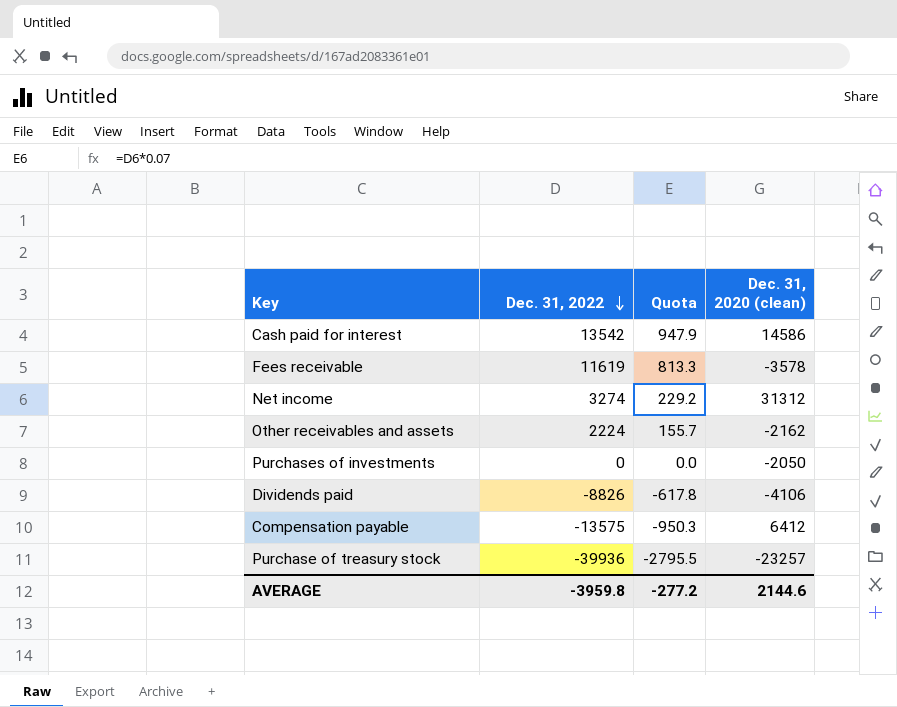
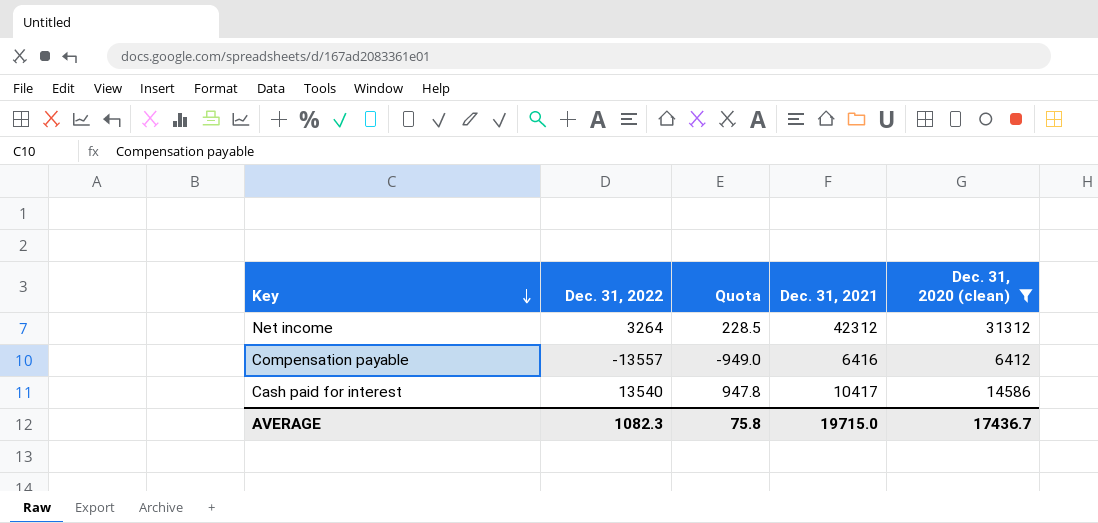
filter: none -> Dec. 31, 2020 (clean) >= 6412
row order: Dec. 31, 2022 descending -> Key descending
column Dec. 31, 2021 | position: none -> 4
Net income | Dec. 31, 2022: 3274 -> 3264
Net income | Quota: 229.2 -> 228.5
Compensation payable | Dec. 31, 2022: -13575 -> -13557
Compensation payable | Quota: -950.3 -> -949.0
Cash paid for interest | Dec. 31, 2022: 13542 -> 13540
Cash paid for interest | Quota: 947.9 -> 947.8
AVERAGE | Dec. 31, 2022: -3959.8 -> 1082.3
AVERAGE | Quota: -277.2 -> 75.8
AVERAGE | Dec. 31, 2020 (clean): 2144.6 -> 17436.7

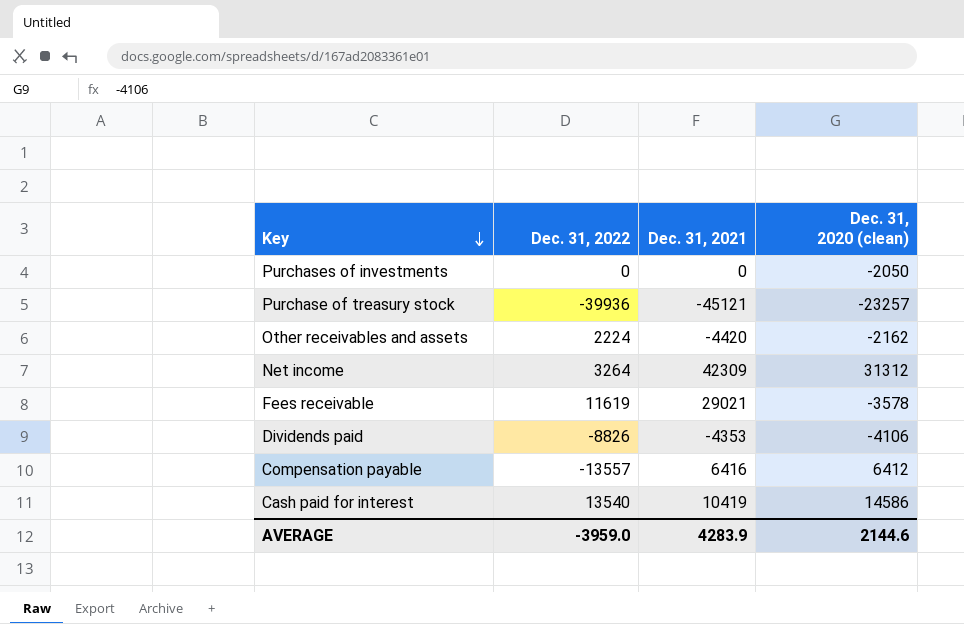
filter: Dec. 31, 2020 (clean) >= 6412 -> none
column Quota | formula: [Dec. 31, 2022] * 0.07 -> none
Net income | Dec. 31, 2021: 42312 -> 42309
Cash paid for interest | Dec. 31, 2021: 10417 -> 10419
AVERAGE | Dec. 31, 2022: 1082.3 -> -3959.0
AVERAGE | Dec. 31, 2021: 19715.0 -> 4283.9
AVERAGE | Dec. 31, 2020 (clean): 17436.7 -> 2144.6

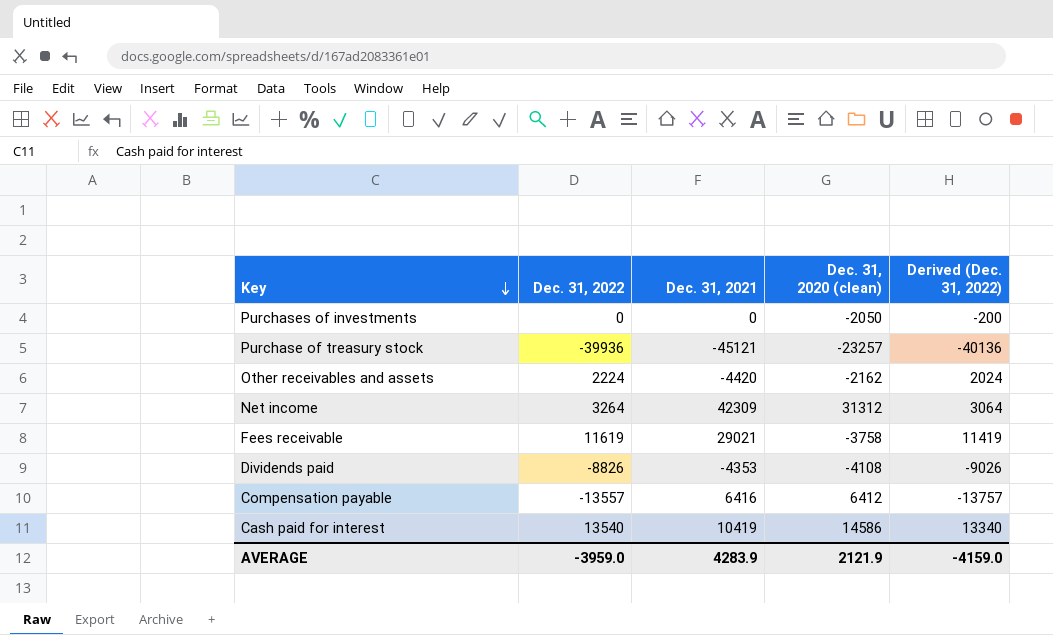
column Derived (Dec. 31, 2022) | formula: none -> [Dec. 31, 2022] - 200
Fees receivable | Dec. 31, 2020 (clean): -3578 -> -3758
Dividends paid | Dec. 31, 2020 (clean): -4106 -> -4108
AVERAGE | Dec. 31, 2020 (clean): 2144.6 -> 2121.9

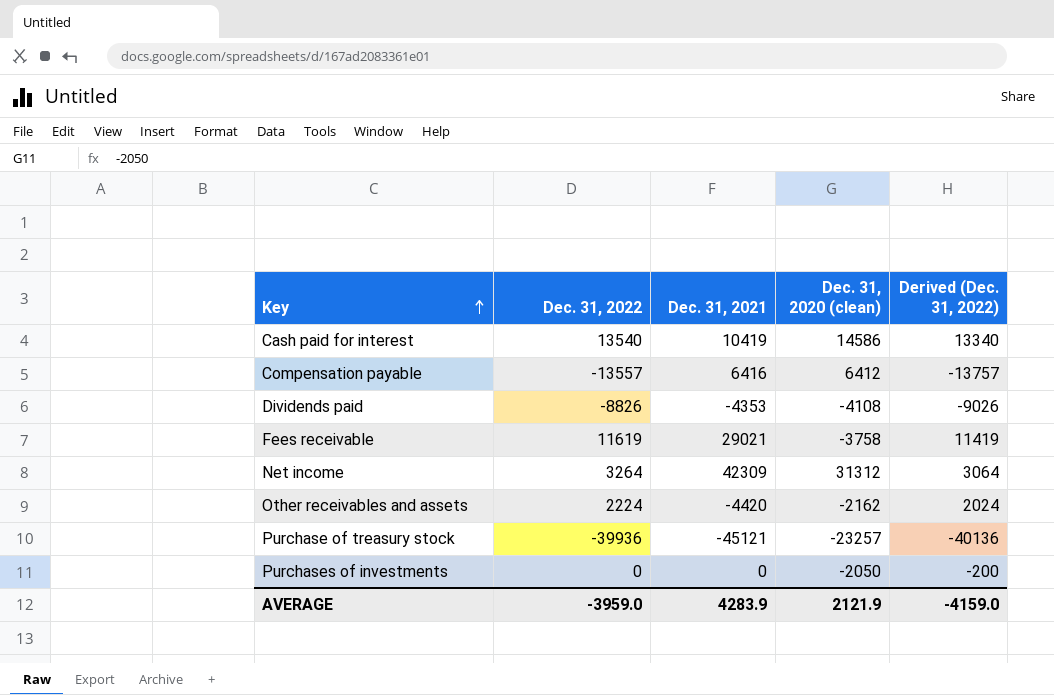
row order: Key descending -> Key ascending

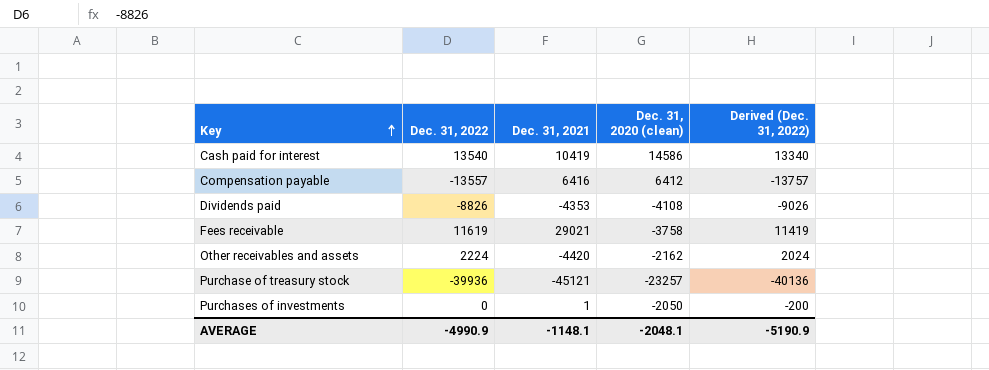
row Net income: 3264 | 42309 | 31312 | 3064 -> none
Purchases of investments | Dec. 31, 2021: 0 -> 1
AVERAGE | Dec. 31, 2022: -3959.0 -> -4990.9
AVERAGE | Dec. 31, 2021: 4283.9 -> -1148.1
AVERAGE | Dec. 31, 2020 (clean): 2121.9 -> -2048.1
AVERAGE | Derived (Dec. 31, 2022): -4159.0 -> -5190.9

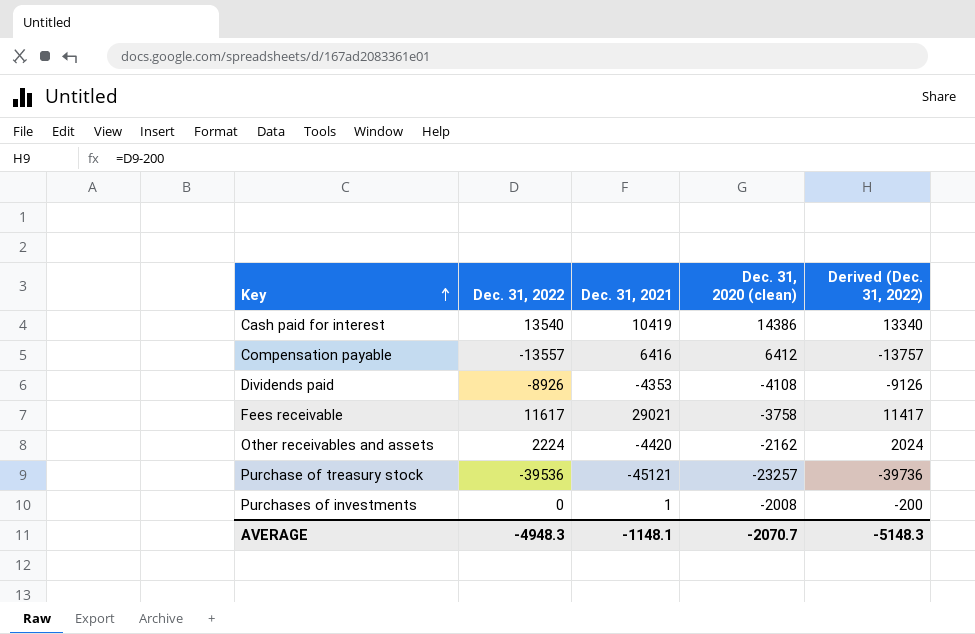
Cash paid for interest | Dec. 31, 2020 (clean): 14586 -> 14386
Dividends paid | Dec. 31, 2022: -8826 -> -8926
Dividends paid | Derived (Dec. 31, 2022): -9026 -> -9126
Fees receivable | Dec. 31, 2022: 11619 -> 11617
Fees receivable | Derived (Dec. 31, 2022): 11419 -> 11417
Purchase of treasury stock | Dec. 31, 2022: -39936 -> -39536
Purchase of treasury stock | Derived (Dec. 31, 2022): -40136 -> -39736
Purchases of investments | Dec. 31, 2020 (clean): -2050 -> -2008
AVERAGE | Dec. 31, 2022: -4990.9 -> -4948.3
AVERAGE | Dec. 31, 2020 (clean): -2048.1 -> -2070.7
AVERAGE | Derived (Dec. 31, 2022): -5190.9 -> -5148.3

